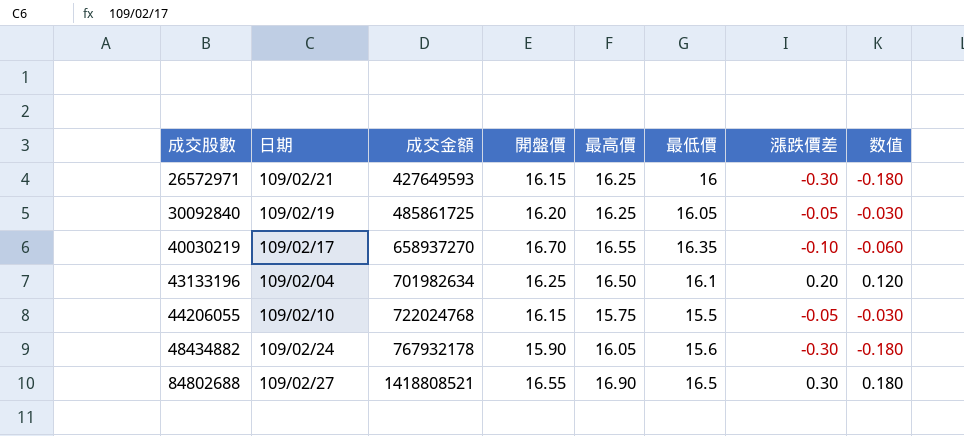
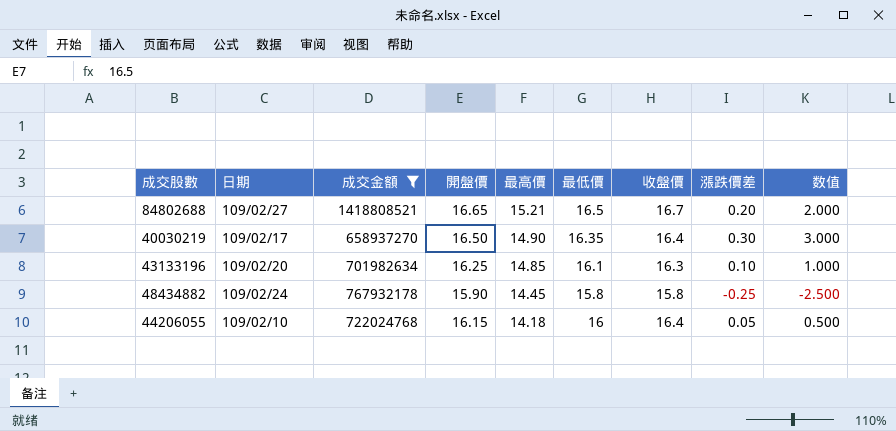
filter: none -> 成交金額 >= 658937270
row order: 成交股數 ascending -> 最高價 descending
column 收盤價 | position: none -> 7
column 数值 | formula: [漲跌價差] * 0.6 -> [漲跌價差] * 10
84802688 | 開盤價: 16.55 -> 16.65
84802688 | 最高價: 16.90 -> 15.21
84802688 | 漲跌價差: 0.30 -> 0.20
40030219 | 開盤價: 16.70 -> 16.50
40030219 | 最高價: 16.55 -> 14.90
40030219 | 漲跌價差: -0.10 -> 0.30
43133196 | 日期: 109/02/04 -> 109/02/20
43133196 | 最高價: 16.50 -> 14.85
43133196 | 漲跌價差: 0.20 -> 0.10
48434882 | 最高價: 16.05 -> 14.45
48434882 | 最低價: 15.6 -> 15.8
48434882 | 漲跌價差: -0.30 -> -0.25
44206055 | 最高價: 15.75 -> 14.18
44206055 | 最低價: 15.5 -> 16
44206055 | 漲跌價差: -0.05 -> 0.05

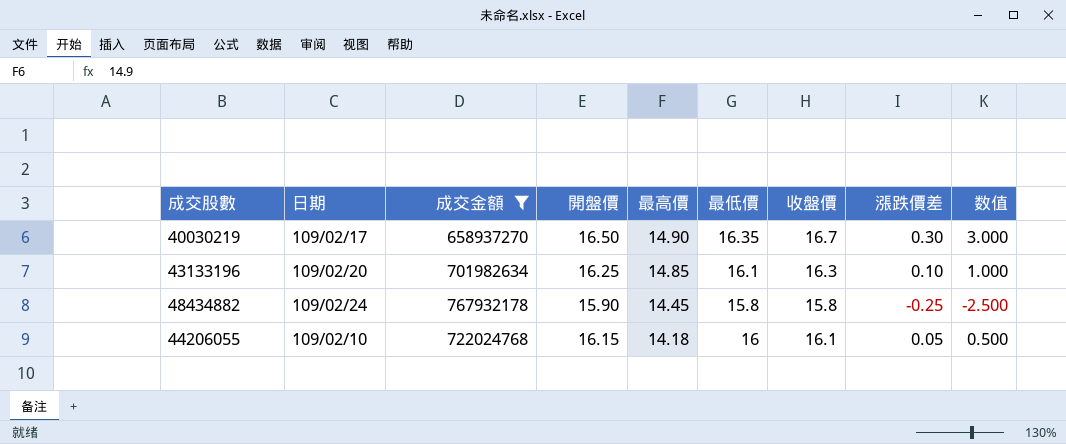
row 84802688: 109/02/27 | 1418808521 | 16.65 | 15.21 | 16.5 | 16.7 | 0.20 | 2.000 -> none
40030219 | 收盤價: 16.4 -> 16.7
44206055 | 收盤價: 16.4 -> 16.1

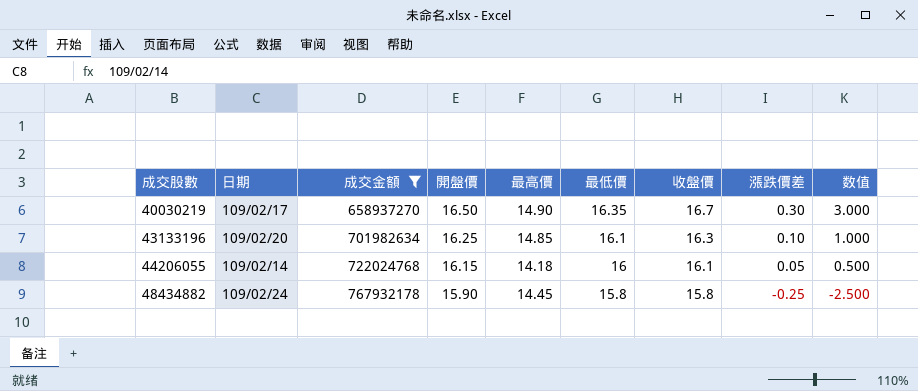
row order: 最高價 descending -> 成交股數 ascending
44206055 | 日期: 109/02/10 -> 109/02/14

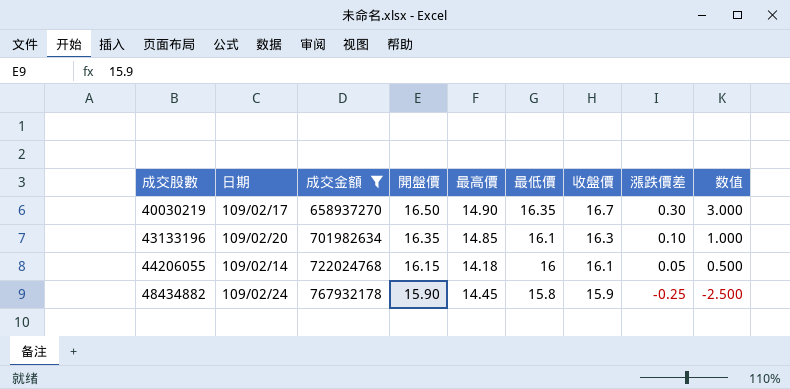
43133196 | 開盤價: 16.25 -> 16.35
48434882 | 收盤價: 15.8 -> 15.9

